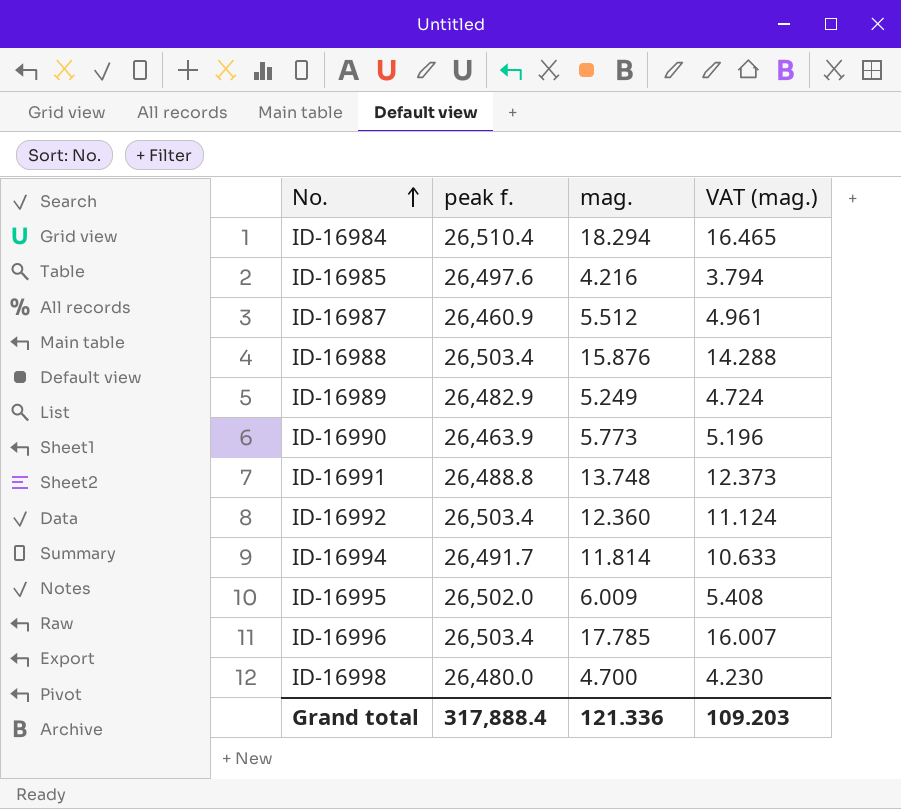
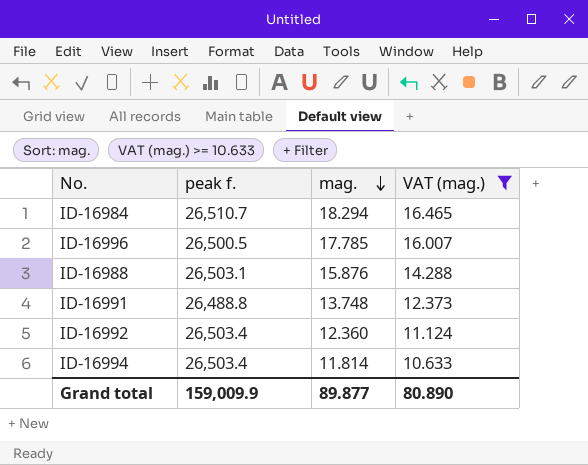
filter: none -> VAT (mag.) >= 10.633
row order: No. ascending -> mag. descending
ID-16984 | peak f.: 26,510.4 -> 26,510.7
ID-16996 | peak f.: 26,503.4 -> 26,500.5
ID-16988 | peak f.: 26,503.4 -> 26,503.1
ID-16994 | peak f.: 26,491.7 -> 26,503.4
Grand total | peak f.: 317,888.4 -> 159,009.9
Grand total | mag.: 121.336 -> 89.877
Grand total | VAT (mag.): 109.203 -> 80.890

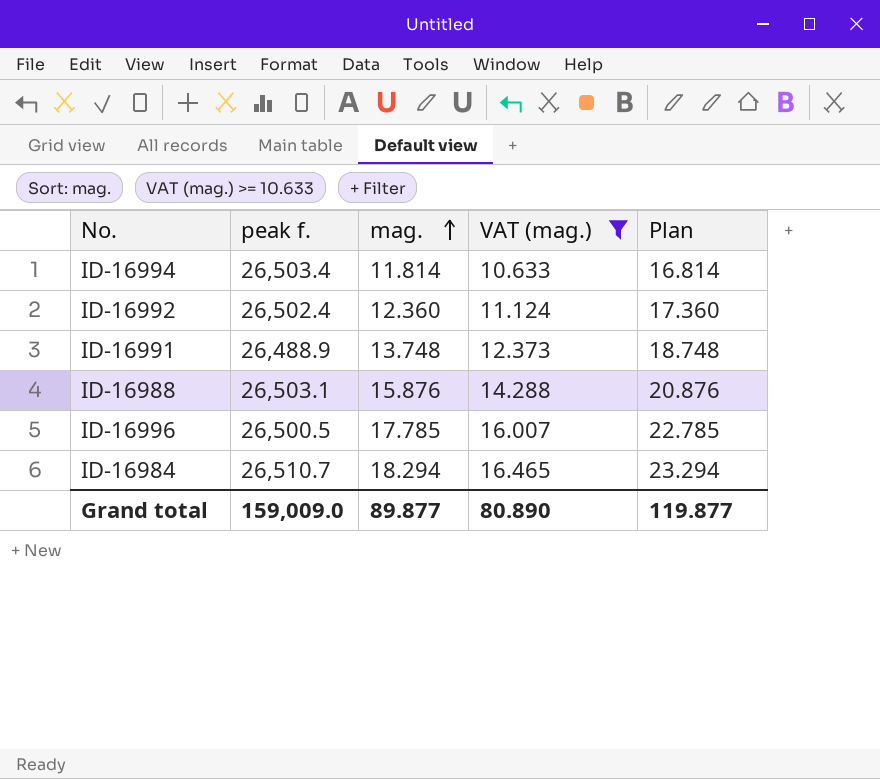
row order: mag. descending -> mag. ascending
column Plan | formula: none -> [mag.] + 5
ID-16992 | peak f.: 26,503.4 -> 26,502.4
ID-16991 | peak f.: 26,488.8 -> 26,488.9
Grand total | peak f.: 159,009.9 -> 159,009.0

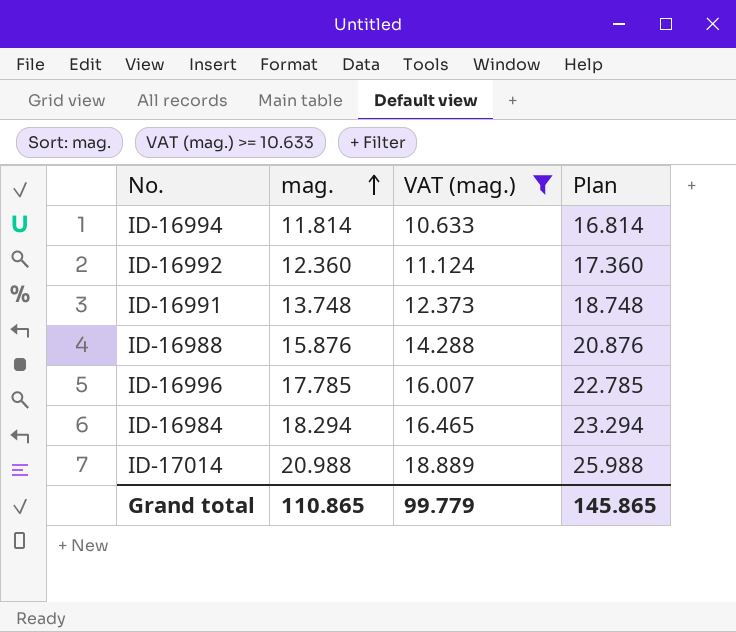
column peak f. | position: 2 -> none
row ID-17014: none -> 20.988 | 18.889 | 25.988
Grand total | mag.: 89.877 -> 110.865
Grand total | VAT (mag.): 80.890 -> 99.779
Grand total | Plan: 119.877 -> 145.865

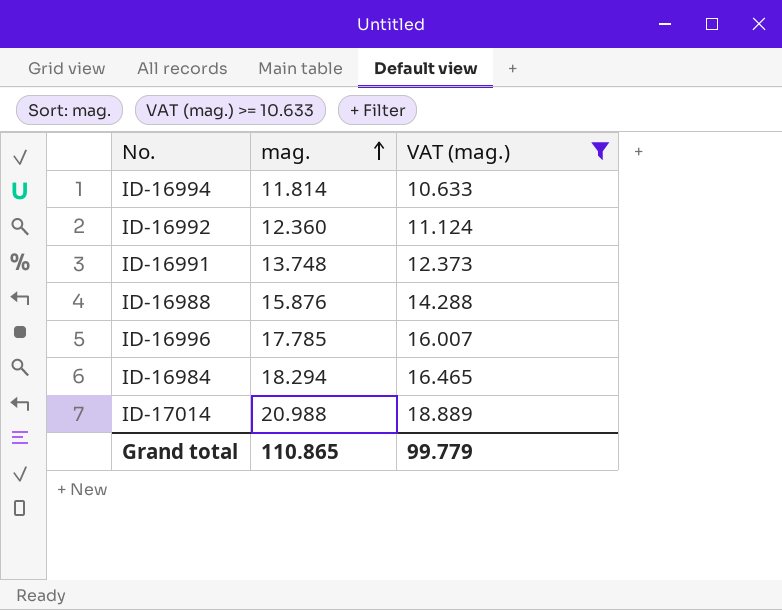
column Plan | formula: [mag.] + 5 -> none

